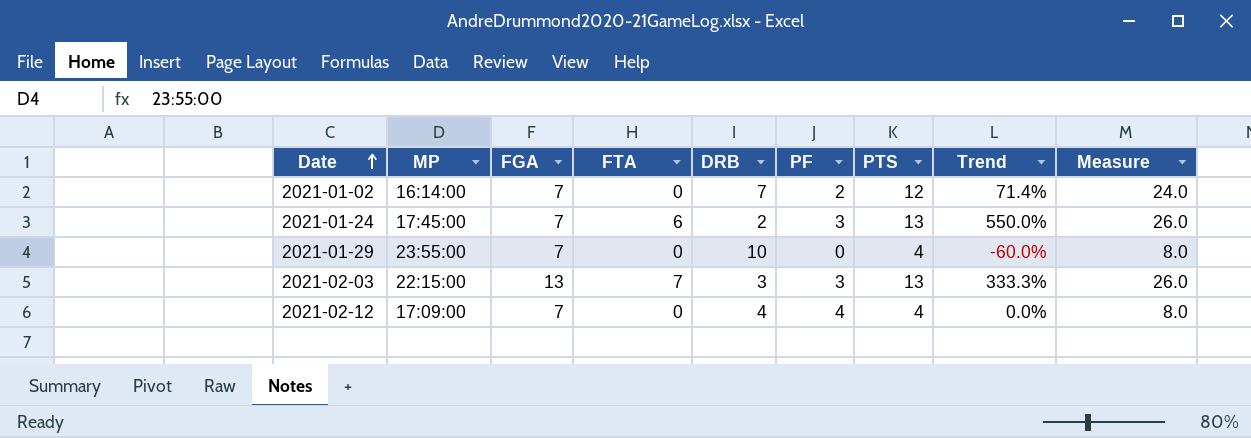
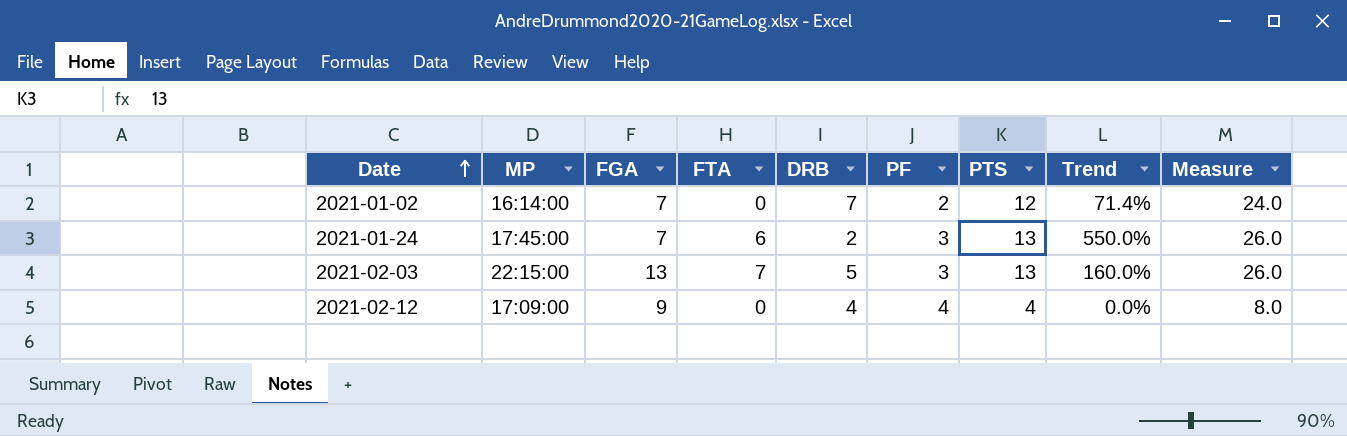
row 2021-01-29: 23:55:00 | 7 | 0 | 10 | 0 | 4 | -60.0% | 8.0 -> none
2021-02-03 | DRB: 3 -> 5
2021-02-03 | Trend: 333.3% -> 160.0%
2021-02-12 | FGA: 7 -> 9

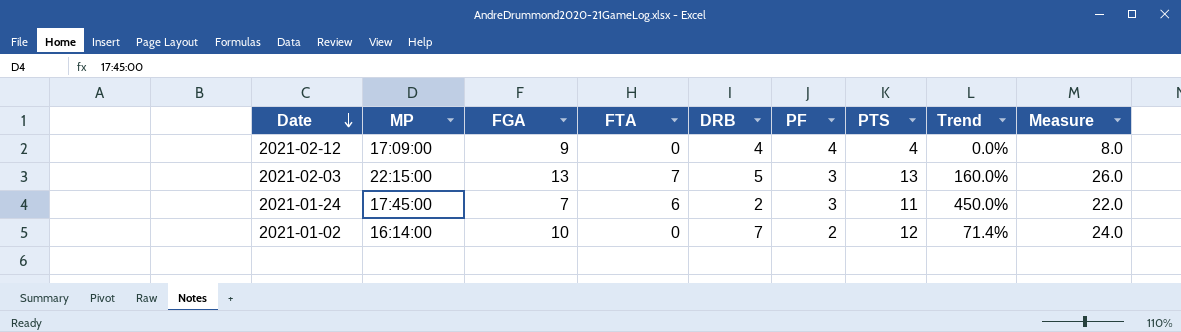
row order: Date ascending -> Date descending
2021-01-24 | PTS: 13 -> 11
2021-01-24 | Trend: 550.0% -> 450.0%
2021-01-24 | Measure: 26.0 -> 22.0
2021-01-02 | FGA: 7 -> 10

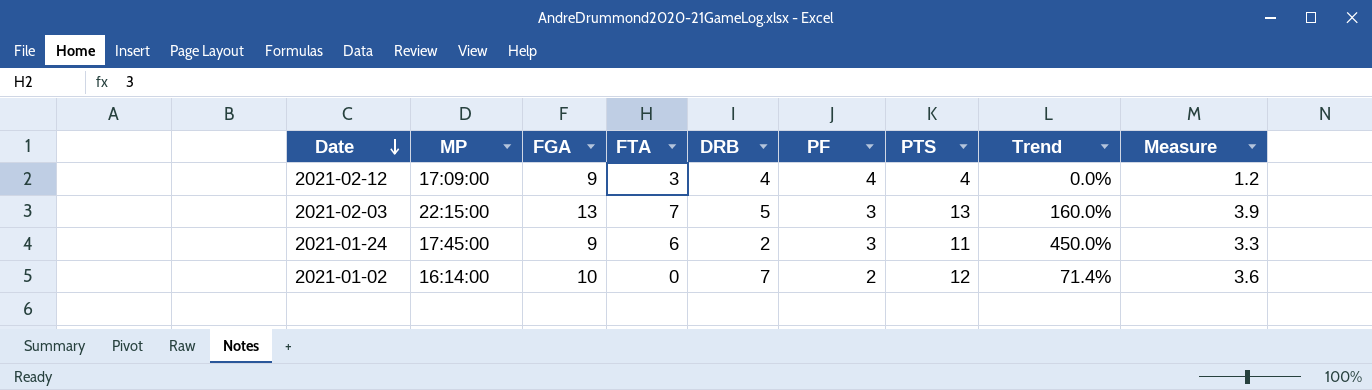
column Measure | formula: [PTS] * 2 -> [PTS] * 0.3
2021-02-12 | FTA: 0 -> 3
2021-01-24 | FGA: 7 -> 9

